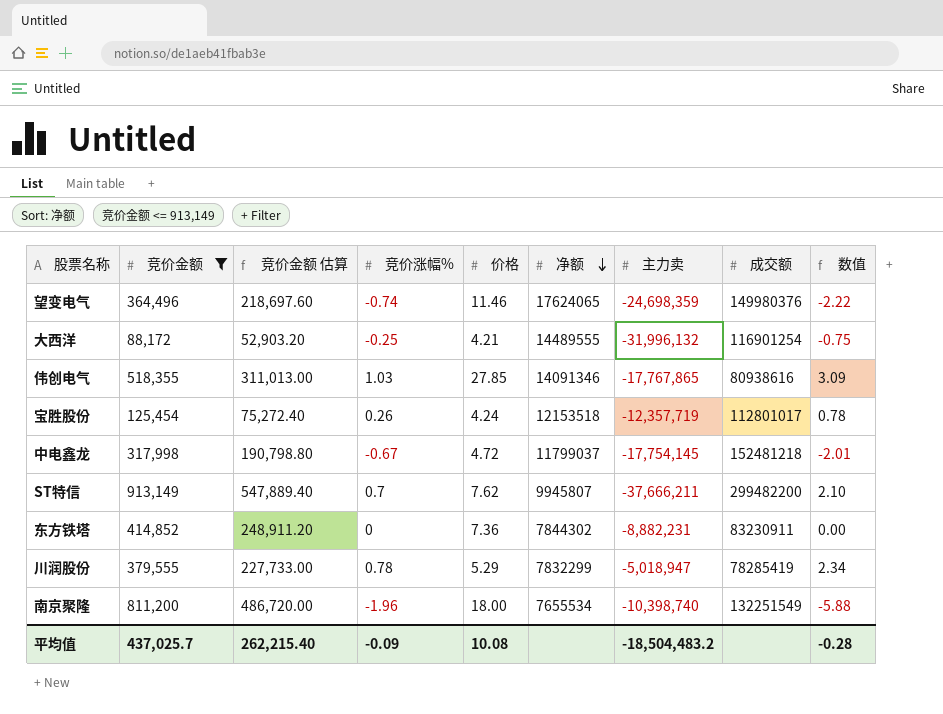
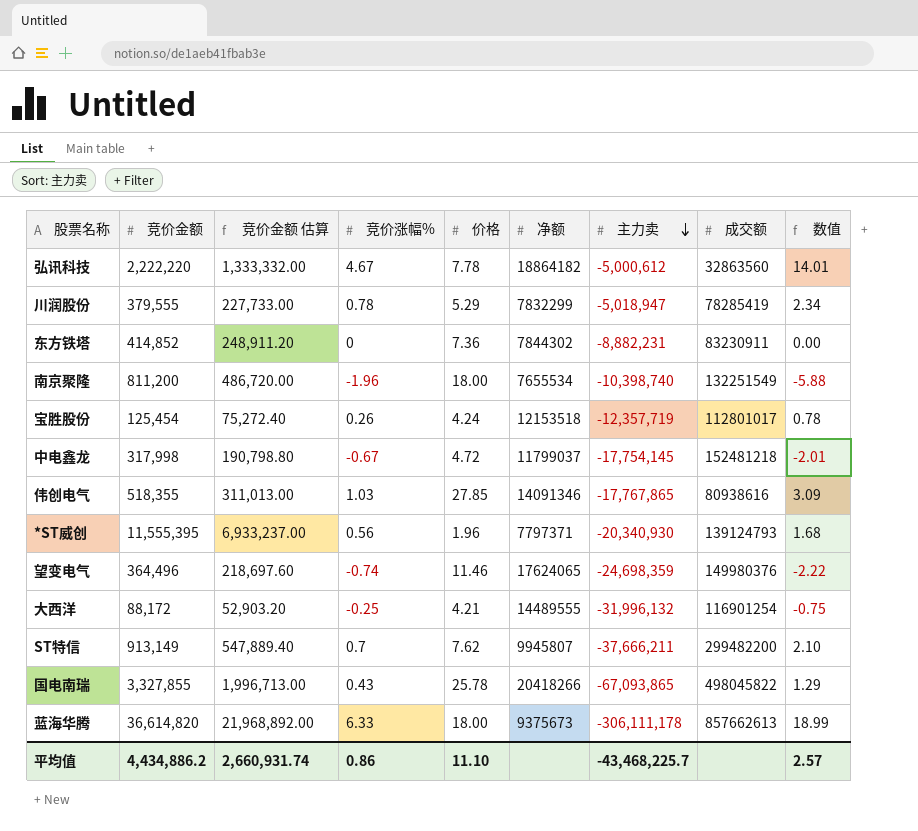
filter: 竞价金额 <= 913,149 -> none
row order: 净额 descending -> 主力卖 descending
平均值 | 竞价金额: 437,025.7 -> 4,434,886.2
平均值 | 竞价金额 估算: 262,215.40 -> 2,660,931.74
平均值 | 竞价涨幅%: -0.09 -> 0.86
平均值 | 价格: 10.08 -> 11.10
平均值 | 主力卖: -18,504,483.2 -> -43,468,225.7
平均值 | 数值: -0.28 -> 2.57

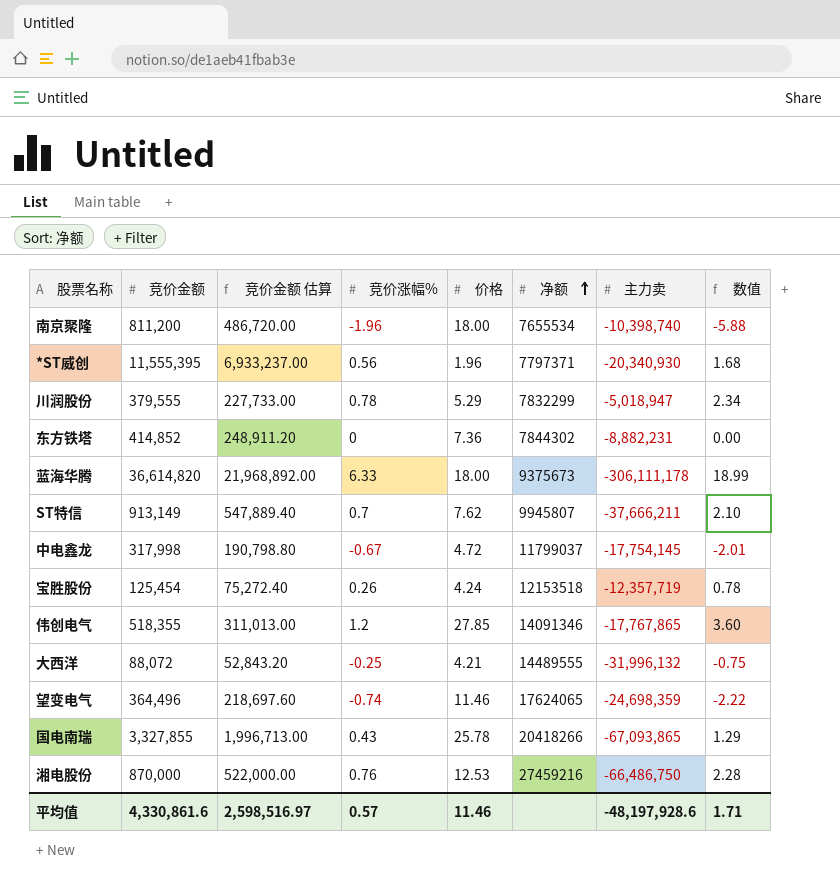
row order: 主力卖 descending -> 净额 ascending
column 成交额 | position: 8 -> none
row 弘讯科技: 2,222,220 | 1,333,332.00 | 4.67 | 7.78 | 18864182 | -5,000,612 | 32863560 | 14.01 -> none
伟创电气 | 竞价涨幅%: 1.03 -> 1.2
伟创电气 | 数值: 3.09 -> 3.60
大西洋 | 竞价金额: 88,172 -> 88,072
大西洋 | 竞价金额 估算: 52,903.20 -> 52,843.20
row 湘电股份: none -> 870,000 | 522,000.00 | 0.76 | 12.53 | 27459216 | -66,486,750 | 2.28
平均值 | 竞价金额: 4,434,886.2 -> 4,330,861.6
平均值 | 竞价金额 估算: 2,660,931.74 -> 2,598,516.97
平均值 | 竞价涨幅%: 0.86 -> 0.57
平均值 | 价格: 11.10 -> 11.46
平均值 | 主力卖: -43,468,225.7 -> -48,197,928.6
平均值 | 数值: 2.57 -> 1.71

